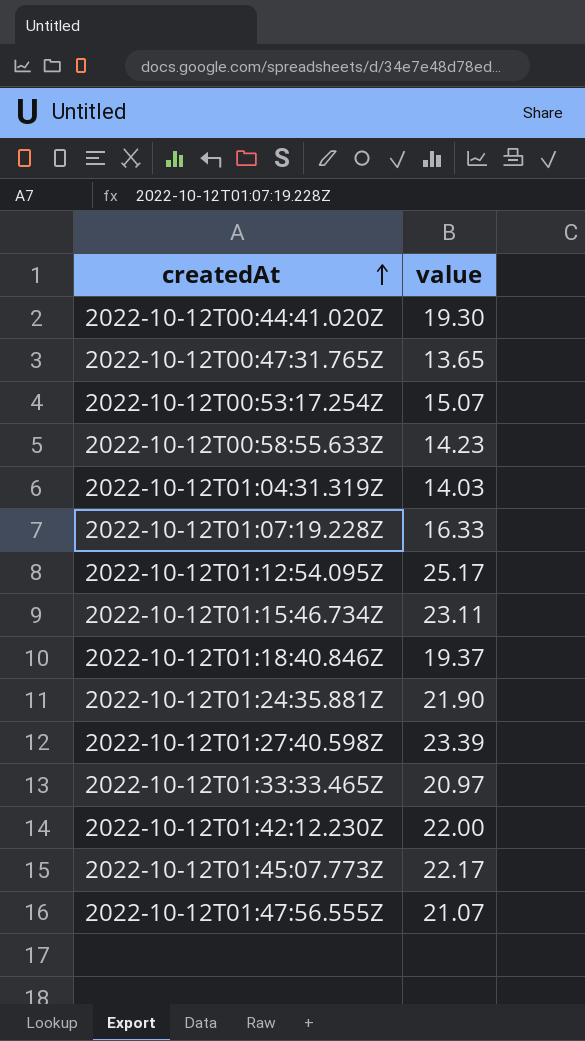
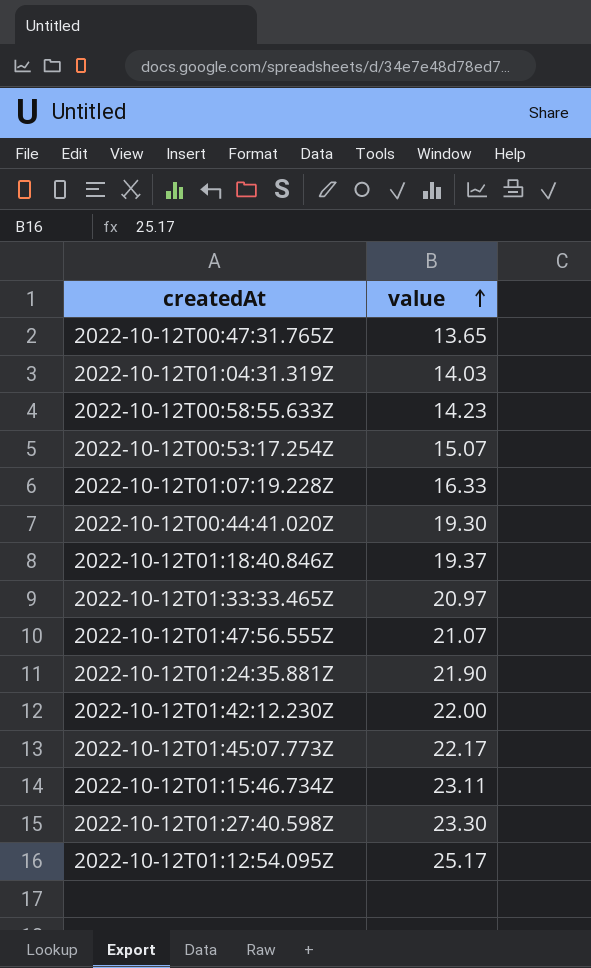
row order: createdAt ascending -> value ascending
2022-10-12T01:27:40.598Z | value: 23.39 -> 23.30

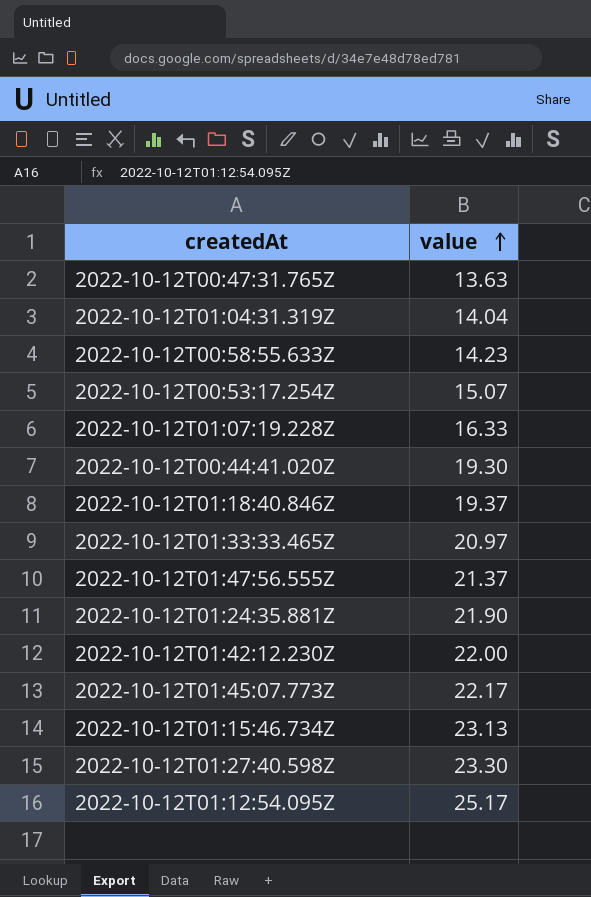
2022-10-12T00:47:31.765Z | value: 13.65 -> 13.63
2022-10-12T01:04:31.319Z | value: 14.03 -> 14.04
2022-10-12T01:47:56.555Z | value: 21.07 -> 21.37
2022-10-12T01:15:46.734Z | value: 23.11 -> 23.13

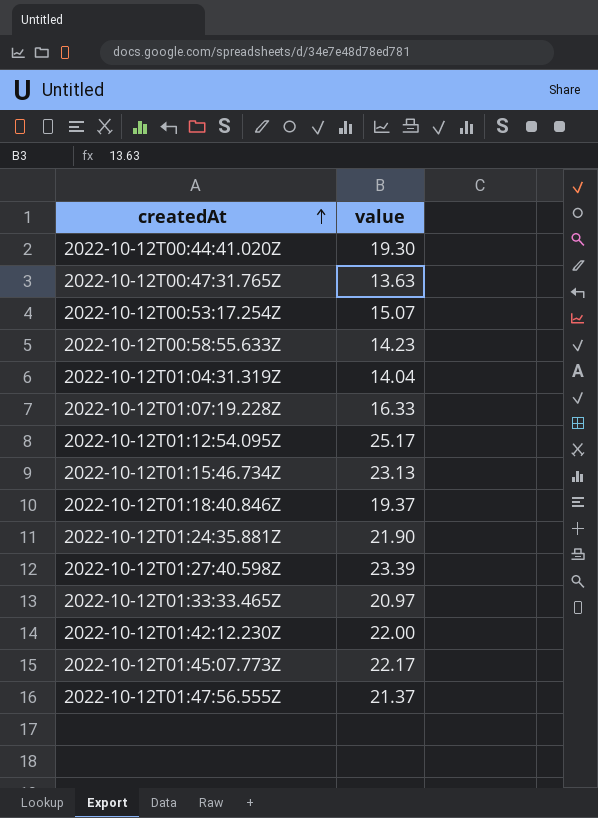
row order: value ascending -> createdAt ascending
2022-10-12T01:27:40.598Z | value: 23.30 -> 23.39

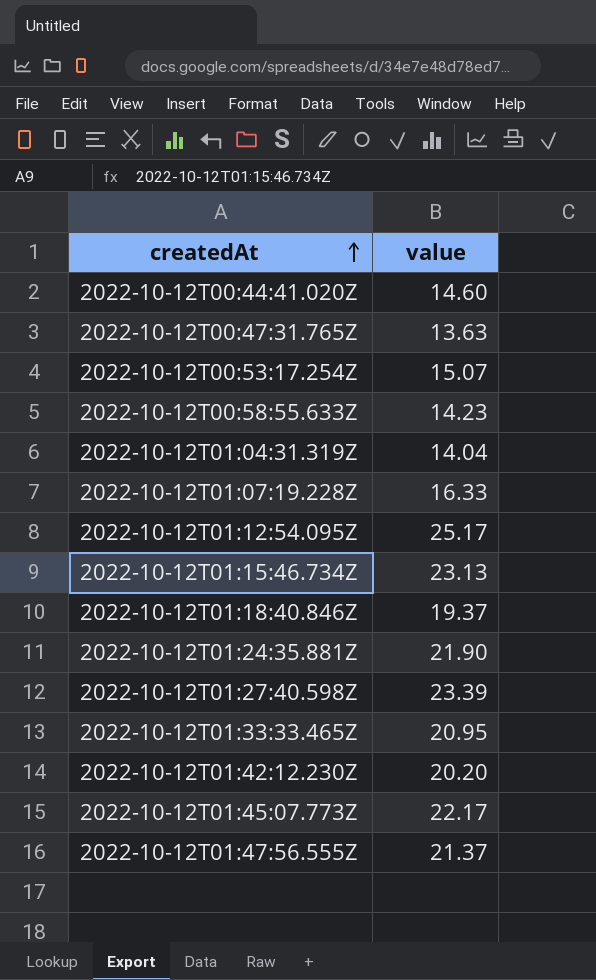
2022-10-12T00:44:41.020Z | value: 19.30 -> 14.60
2022-10-12T01:33:33.465Z | value: 20.97 -> 20.95
2022-10-12T01:42:12.230Z | value: 22.00 -> 20.20

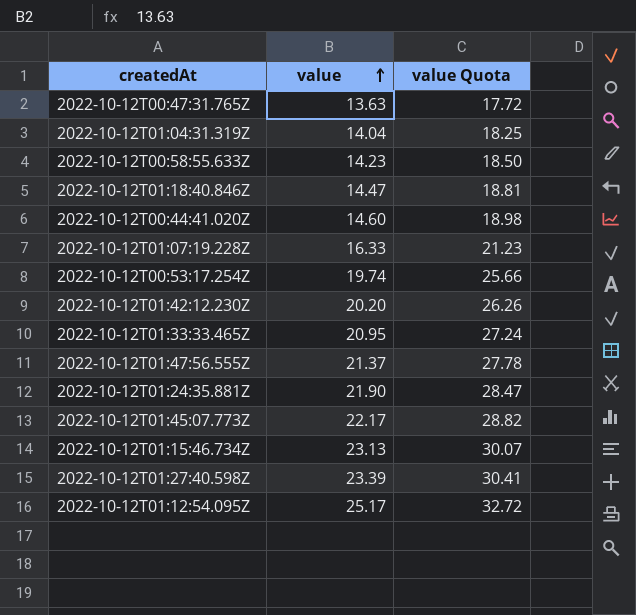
row order: createdAt ascending -> value ascending
column value Quota | formula: none -> [value] * 1.3
2022-10-12T01:18:40.846Z | value: 19.37 -> 14.47
2022-10-12T00:53:17.254Z | value: 15.07 -> 19.74

